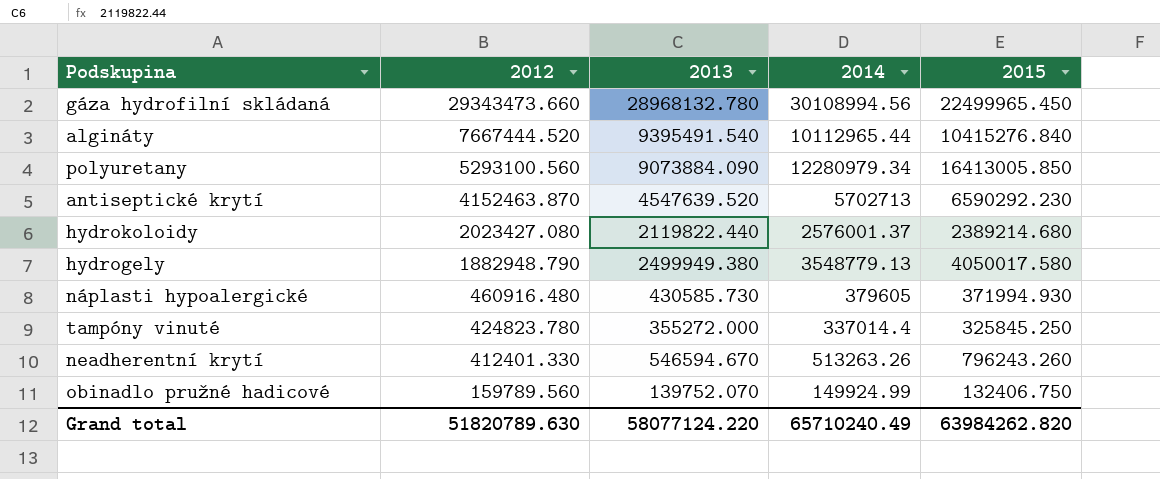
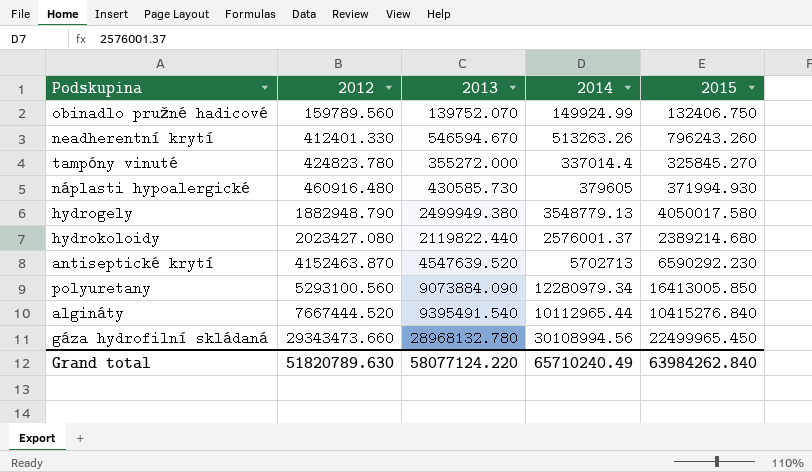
row order: 2012 descending -> 2012 ascending
tampóny vinuté | 2015: 325845.250 -> 325845.270
Grand total | 2015: 63984262.820 -> 63984262.840

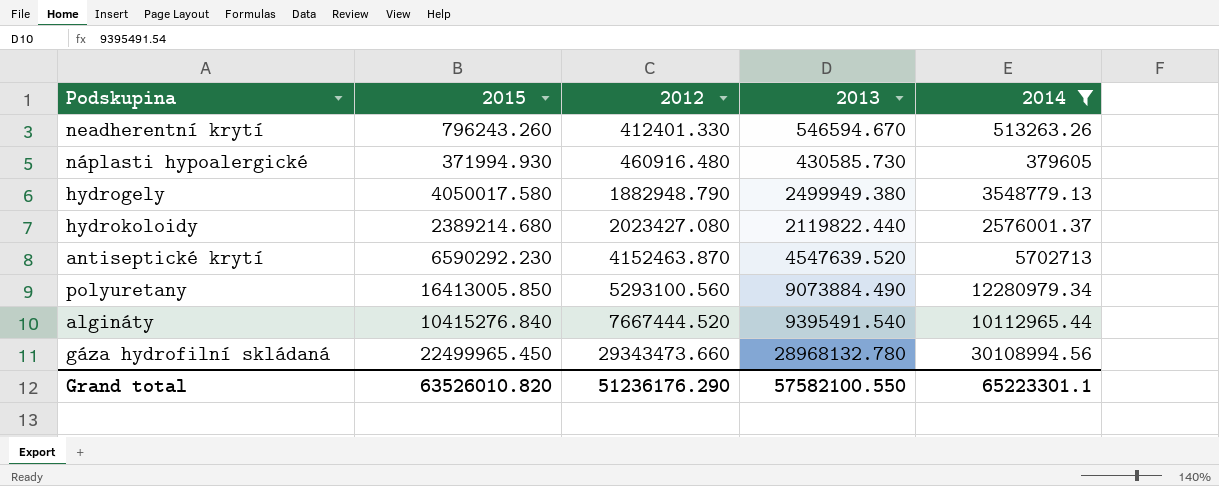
filter: none -> 2014 >= 379605
column 2015 | position: 5 -> 2
polyuretany | 2013: 9073884.090 -> 9073884.490
Grand total | 2015: 63984262.840 -> 63526010.820
Grand total | 2012: 51820789.630 -> 51236176.290
Grand total | 2013: 58077124.220 -> 57582100.550
Grand total | 2014: 65710240.49 -> 65223301.1

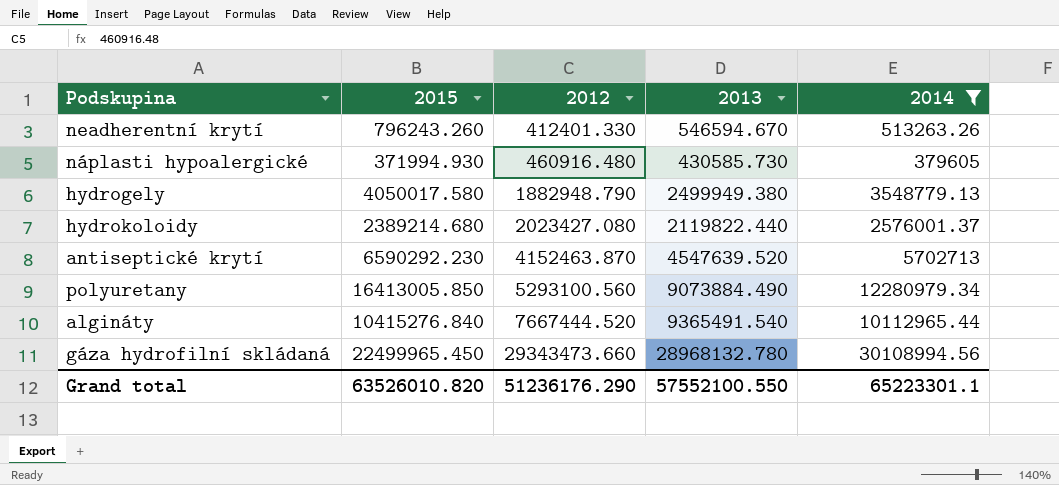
algináty | 2013: 9395491.540 -> 9365491.540
Grand total | 2013: 57582100.550 -> 57552100.550

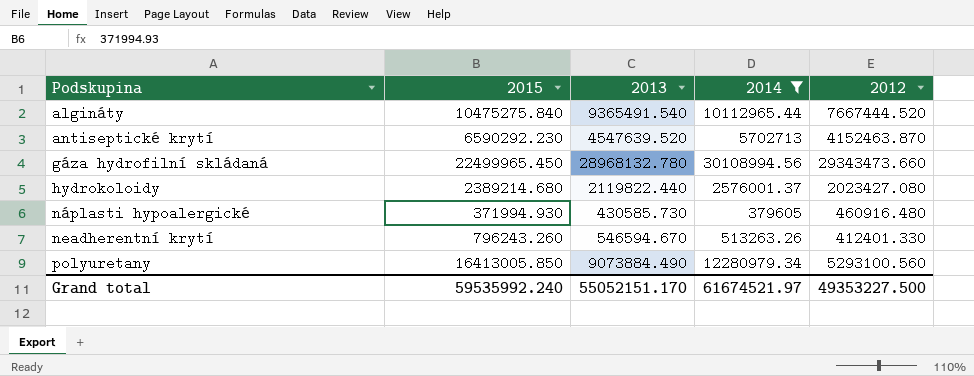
row order: 2012 ascending -> Podskupina ascending
column 2012 | position: 3 -> 5
row hydrogely: 4050017.580 | 1882948.790 | 2499949.380 | 3548779.13 -> none
algináty | 2015: 10415276.840 -> 10475275.840
Grand total | 2015: 63526010.820 -> 59535992.240
Grand total | 2013: 57552100.550 -> 55052151.170
Grand total | 2014: 65223301.1 -> 61674521.97
Grand total | 2012: 51236176.290 -> 49353227.500

